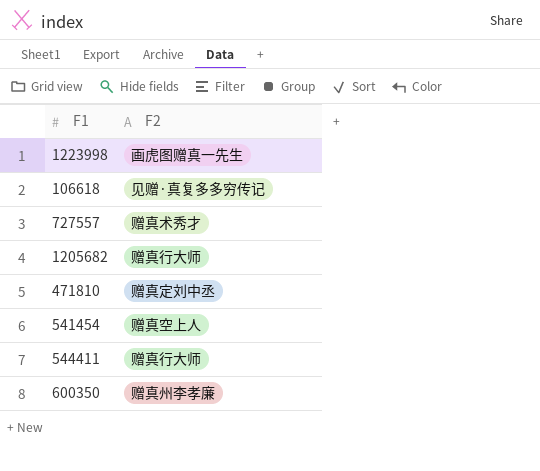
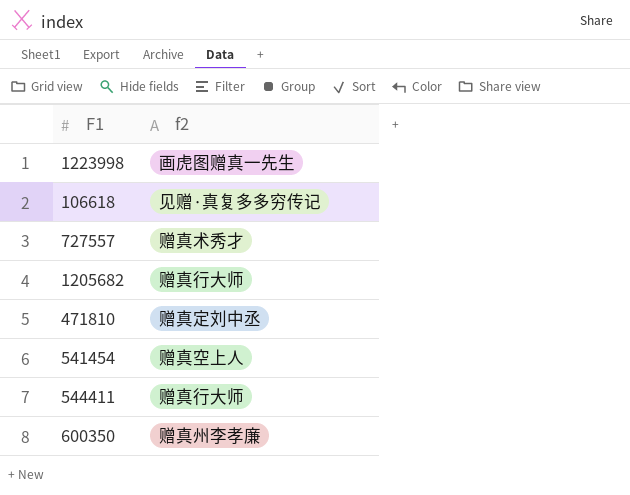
column name: F2 -> f2

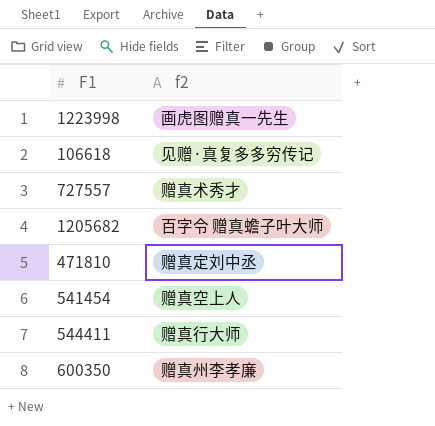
1205682 | f2: 赠真行大师 -> 百字令 赠真蟾子叶大师

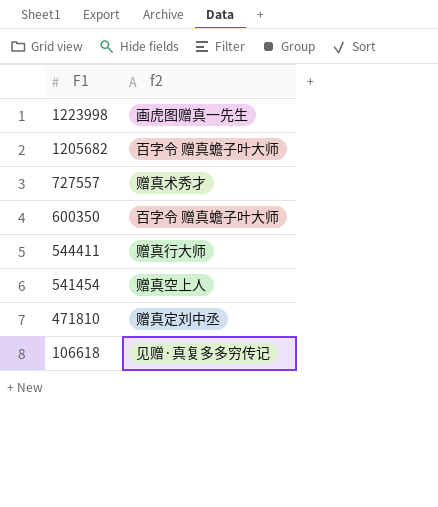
row order: none -> F1 descending
600350 | f2: 赠真州李孝廉 -> 百字令 赠真蟾子叶大师

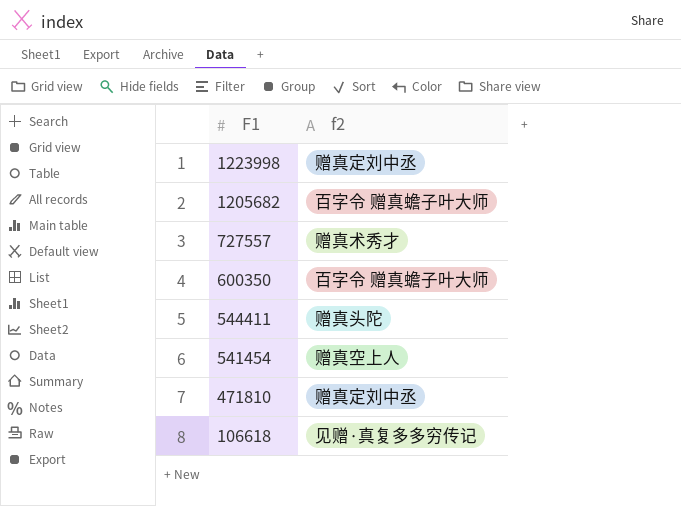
1223998 | f2: 画虎图赠真一先生 -> 赠真定刘中丞
544411 | f2: 赠真行大师 -> 赠真头陀

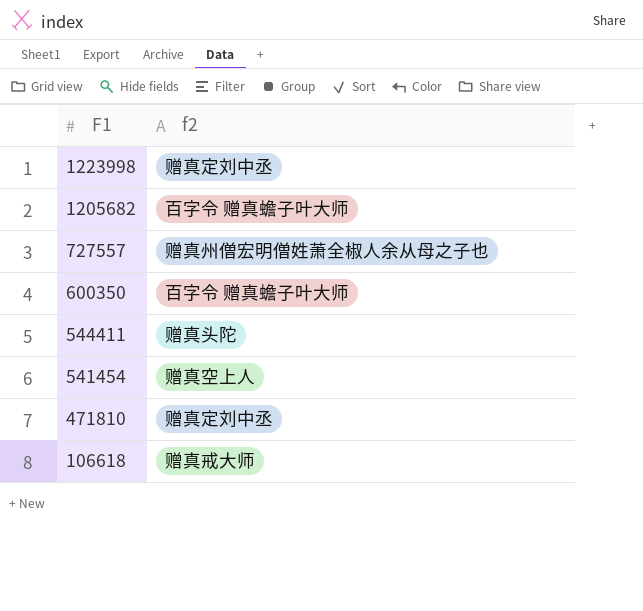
727557 | f2: 赠真术秀才 -> 赠真州僧宏明僧姓萧全椒人余从母之子也
106618 | f2: 见赠·真复多多穷传记 -> 赠真戒大师

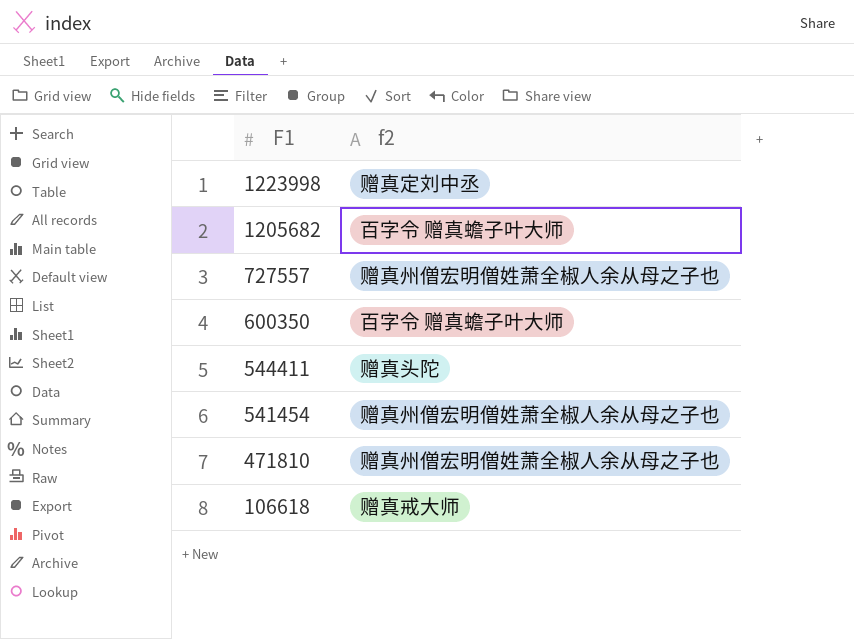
541454 | f2: 赠真空上人 -> 赠真州僧宏明僧姓萧全椒人余从母之子也
471810 | f2: 赠真定刘中丞 -> 赠真州僧宏明僧姓萧全椒人余从母之子也

